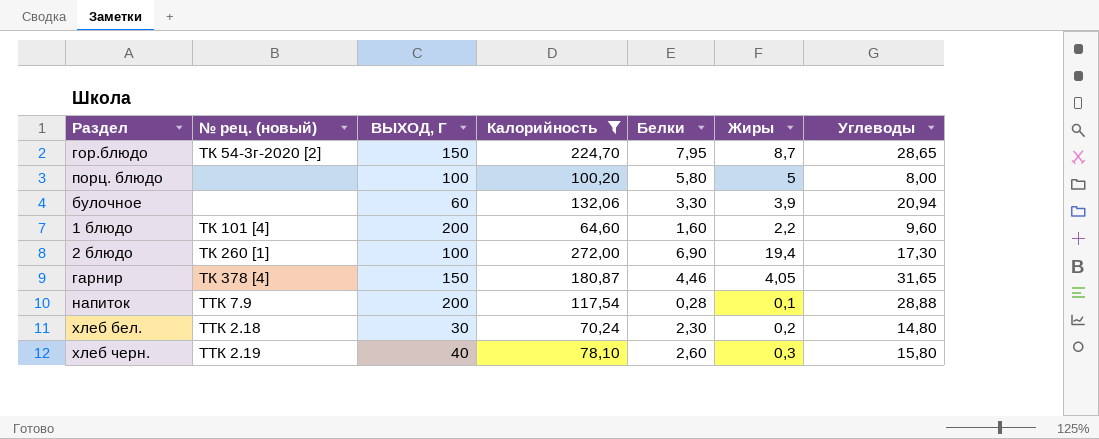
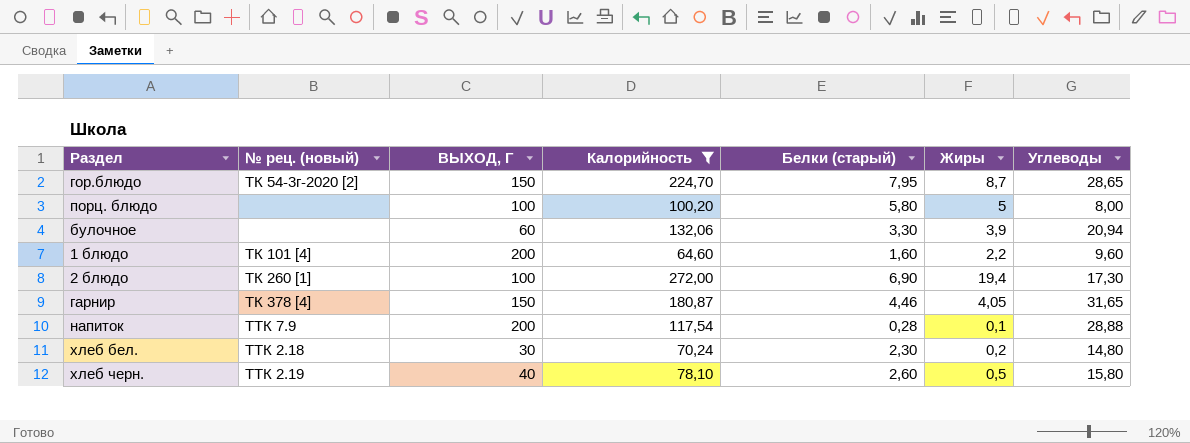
column name: Белки -> Белки (старый)
хлеб черн. | Жиры: 0,3 -> 0,5

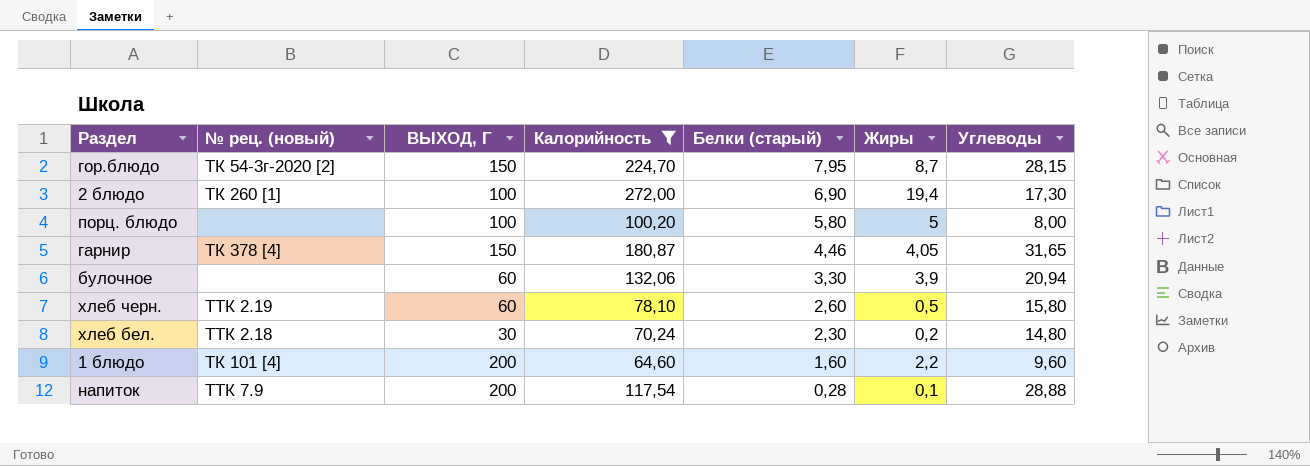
row order: none -> Белки (старый) descending
гор.блюдо | Углеводы: 28,65 -> 28,15
хлеб черн. | ВЫХОД, Г: 40 -> 60

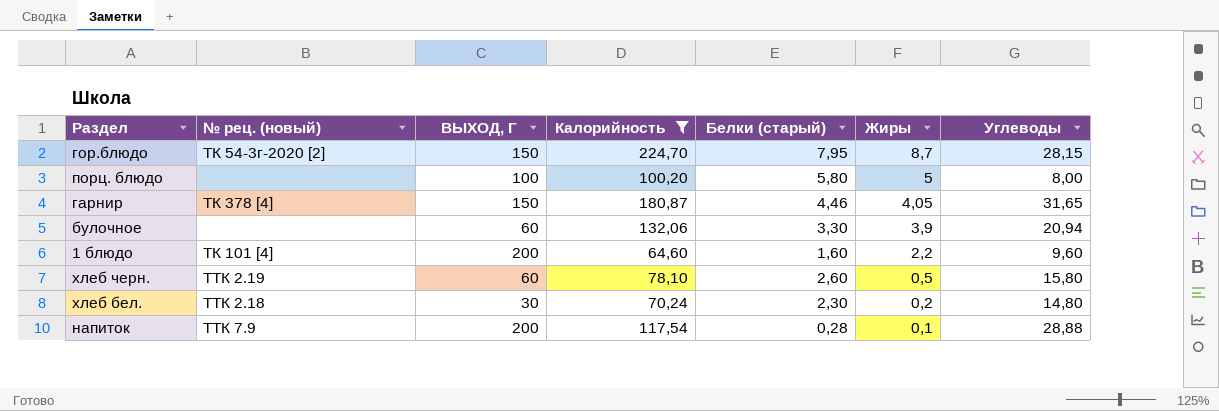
row order: Белки (старый) descending -> Жиры descending
row 2 блюдо: ТК 260 [1] | 100 | 272,00 | 6,90 | 19,4 | 17,30 -> none

